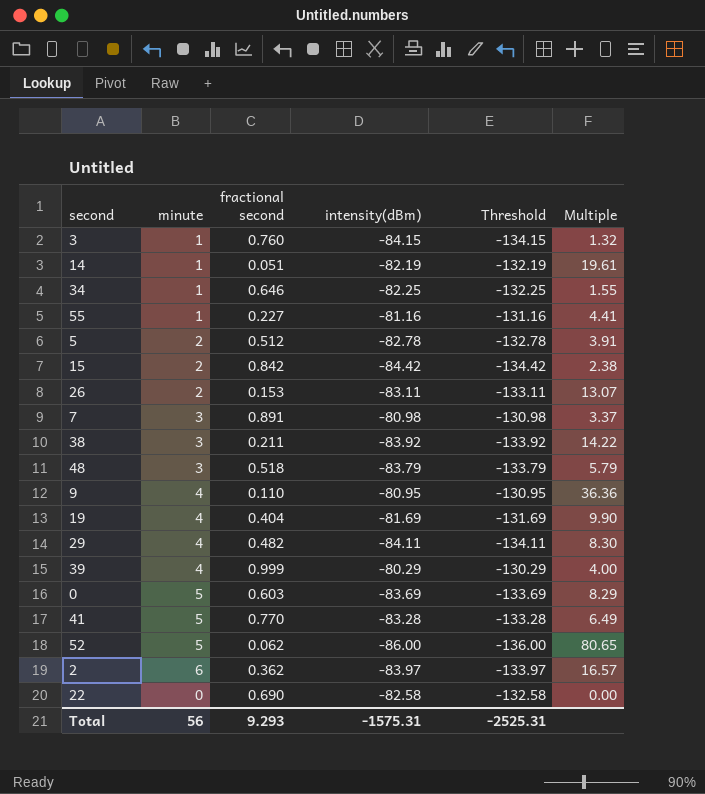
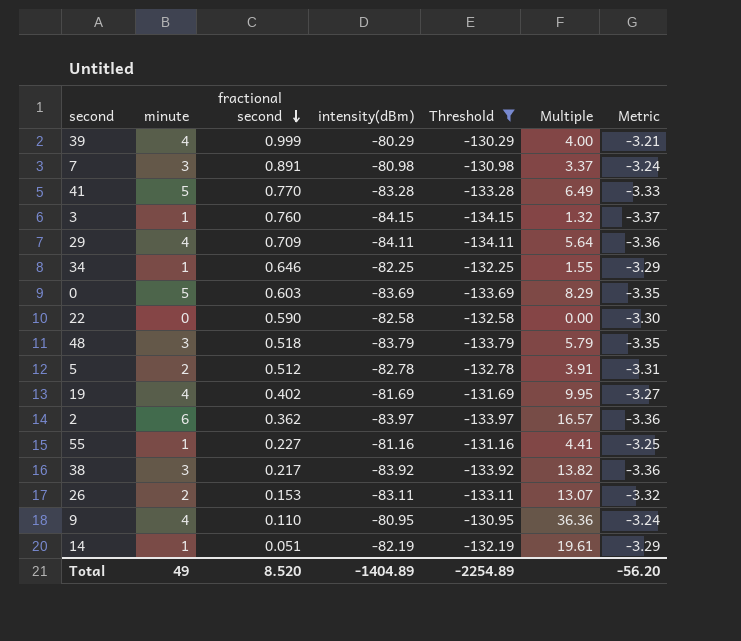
filter: none -> Threshold >= -134.15
row order: none -> fractional second descending
column Metric | formula: none -> [intensity(dBm)] * 0.04
29 | fractional second: 0.482 -> 0.709
29 | Multiple: 8.30 -> 5.64
22 | fractional second: 0.690 -> 0.590
19 | fractional second: 0.404 -> 0.402
19 | Multiple: 9.90 -> 9.95
38 | fractional second: 0.211 -> 0.217
38 | Multiple: 14.22 -> 13.82
Total | minute: 56 -> 49
Total | fractional second: 9.293 -> 8.520
Total | intensity(dBm): -1575.31 -> -1404.89
Total | Threshold: -2525.31 -> -2254.89

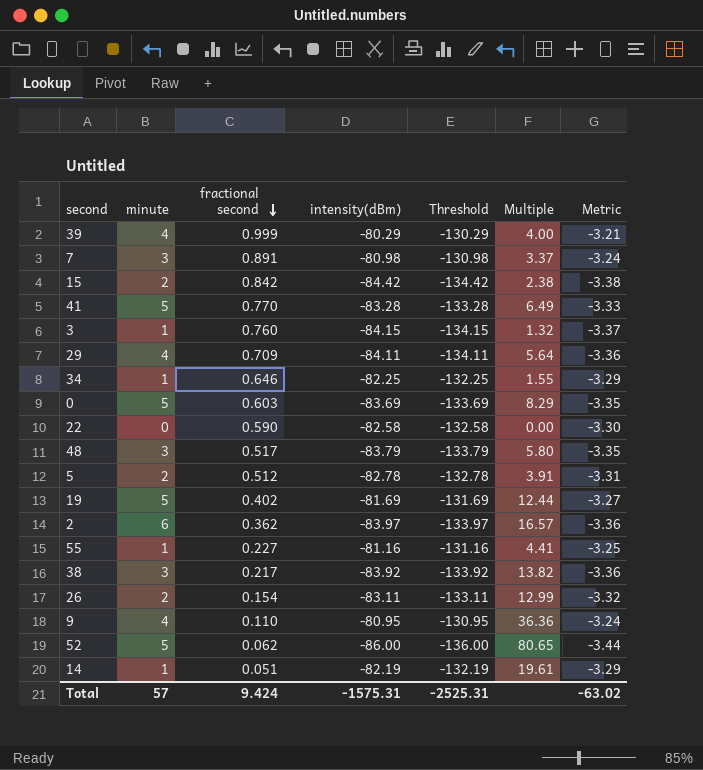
filter: Threshold >= -134.15 -> none
48 | fractional second: 0.518 -> 0.517
48 | Multiple: 5.79 -> 5.80
19 | minute: 4 -> 5
19 | Multiple: 9.95 -> 12.44
26 | fractional second: 0.153 -> 0.154
26 | Multiple: 13.07 -> 12.99
Total | minute: 49 -> 57
Total | fractional second: 8.520 -> 9.424
Total | intensity(dBm): -1404.89 -> -1575.31
Total | Threshold: -2254.89 -> -2525.31
Total | Metric: -56.20 -> -63.02

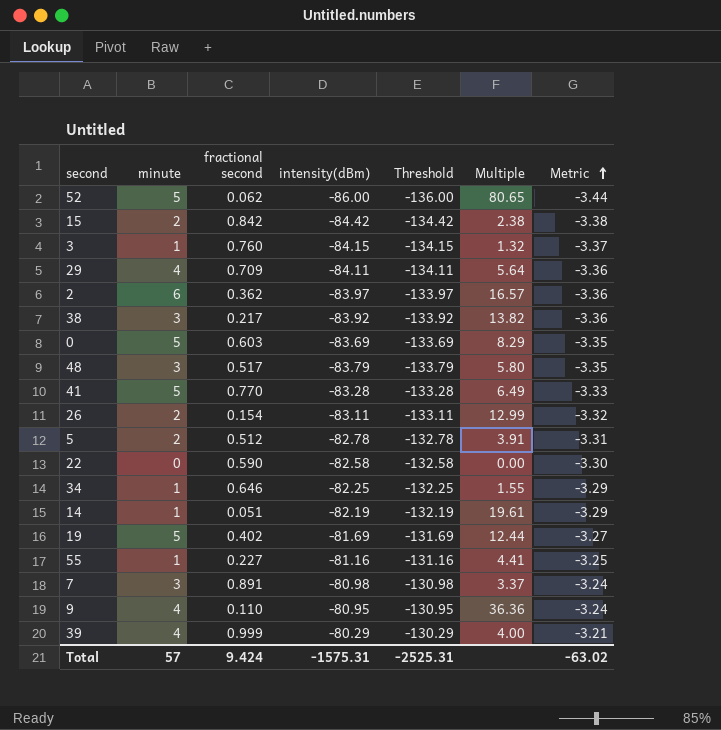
row order: fractional second descending -> Metric ascending

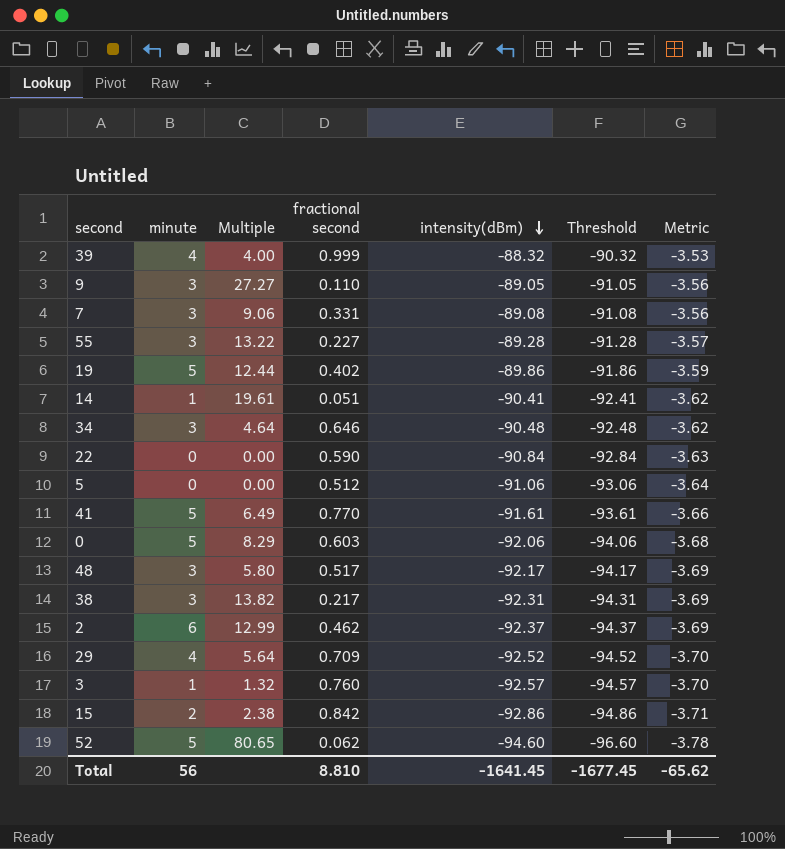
row order: Metric ascending -> intensity(dBm) descending
column Multiple | position: 6 -> 3
column Threshold | formula: [intensity(dBm)] - 50 -> [intensity(dBm)] - 2
row 26: 2 | 0.154 | -83.11 | -133.11 | 12.99 | -3.32 -> none
39 | intensity(dBm): -80.29 -> -88.32
39 | Metric: -3.21 -> -3.53
9 | minute: 4 -> 3
9 | Multiple: 36.36 -> 27.27
9 | intensity(dBm): -80.95 -> -89.05
9 | Metric: -3.24 -> -3.56
7 | Multiple: 3.37 -> 9.06
7 | fractional second: 0.891 -> 0.331
7 | intensity(dBm): -80.98 -> -89.08
7 | Metric: -3.24 -> -3.56
55 | minute: 1 -> 3
55 | Multiple: 4.41 -> 13.22
55 | intensity(dBm): -81.16 -> -89.28
55 | Metric: -3.25 -> -3.57
19 | intensity(dBm): -81.69 -> -89.86
19 | Metric: -3.27 -> -3.59
14 | intensity(dBm): -82.19 -> -90.41
14 | Metric: -3.29 -> -3.62
34 | minute: 1 -> 3
34 | Multiple: 1.55 -> 4.64
34 | intensity(dBm): -82.25 -> -90.48
34 | Metric: -3.29 -> -3.62
22 | intensity(dBm): -82.58 -> -90.84
22 | Metric: -3.30 -> -3.63
5 | minute: 2 -> 0
5 | Multiple: 3.91 -> 0.00
5 | intensity(dBm): -82.78 -> -91.06
5 | Metric: -3.31 -> -3.64
41 | intensity(dBm): -83.28 -> -91.61
41 | Metric: -3.33 -> -3.66
0 | intensity(dBm): -83.69 -> -92.06
0 | Metric: -3.35 -> -3.68
48 | intensity(dBm): -83.79 -> -92.17
48 | Metric: -3.35 -> -3.69
38 | intensity(dBm): -83.92 -> -92.31
38 | Metric: -3.36 -> -3.69
2 | Multiple: 16.57 -> 12.99
2 | fractional second: 0.362 -> 0.462
2 | intensity(dBm): -83.97 -> -92.37
2 | Metric: -3.36 -> -3.69
29 | intensity(dBm): -84.11 -> -92.52
29 | Metric: -3.36 -> -3.70
3 | intensity(dBm): -84.15 -> -92.57
3 | Metric: -3.37 -> -3.70
15 | intensity(dBm): -84.42 -> -92.86
15 | Metric: -3.38 -> -3.71
52 | intensity(dBm): -86.00 -> -94.60
52 | Metric: -3.44 -> -3.78
Total | minute: 57 -> 56
Total | fractional second: 9.424 -> 8.810
Total | intensity(dBm): -1575.31 -> -1641.45
Total | Threshold: -2525.31 -> -1677.45
Total | Metric: -63.02 -> -65.62

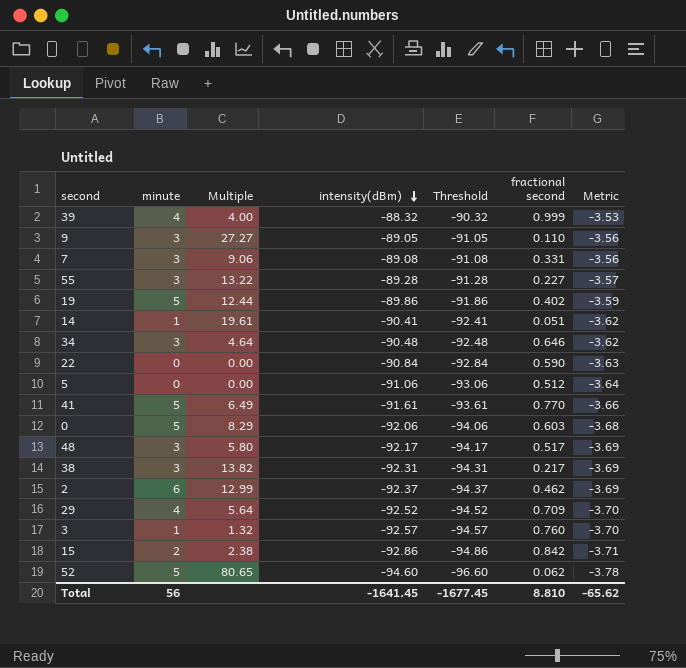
column fractional second | position: 4 -> 6

